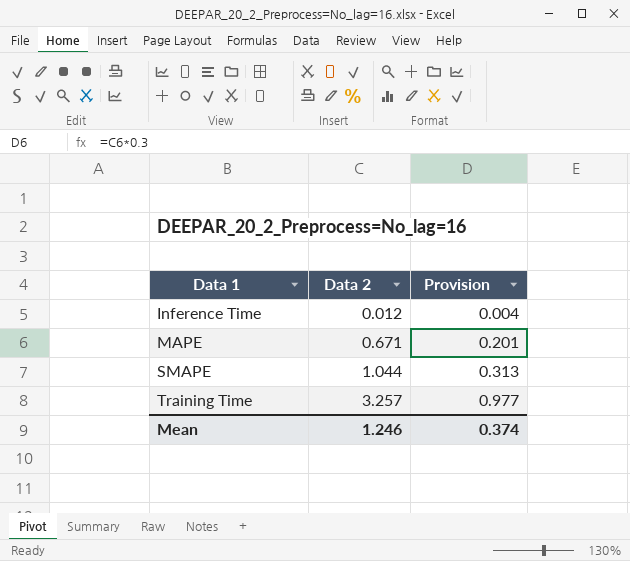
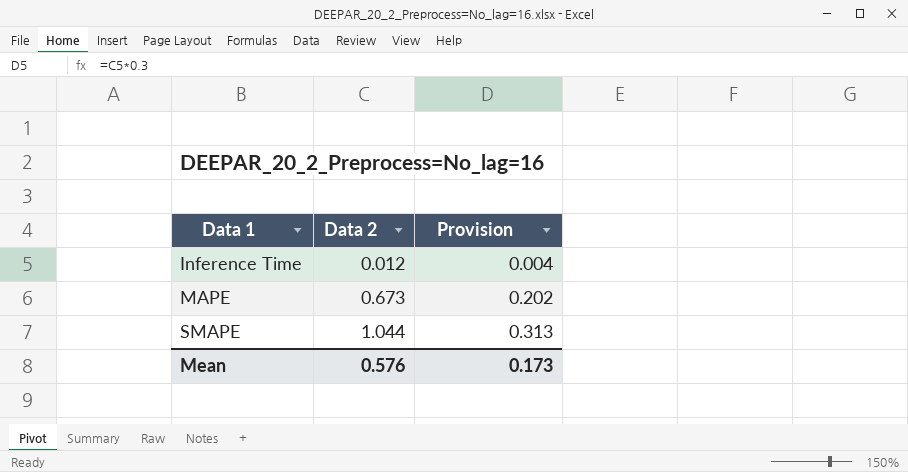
row Training Time: 3.257 | 0.977 -> none
MAPE | Data 2: 0.671 -> 0.673
MAPE | Provision: 0.201 -> 0.202
Mean | Data 2: 1.246 -> 0.576
Mean | Provision: 0.374 -> 0.173

